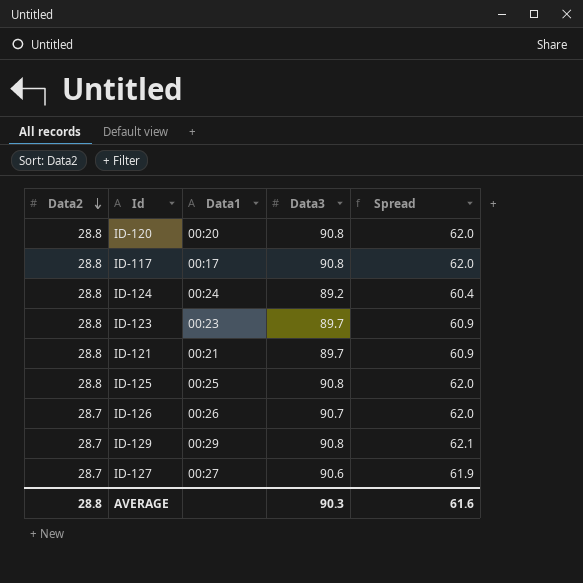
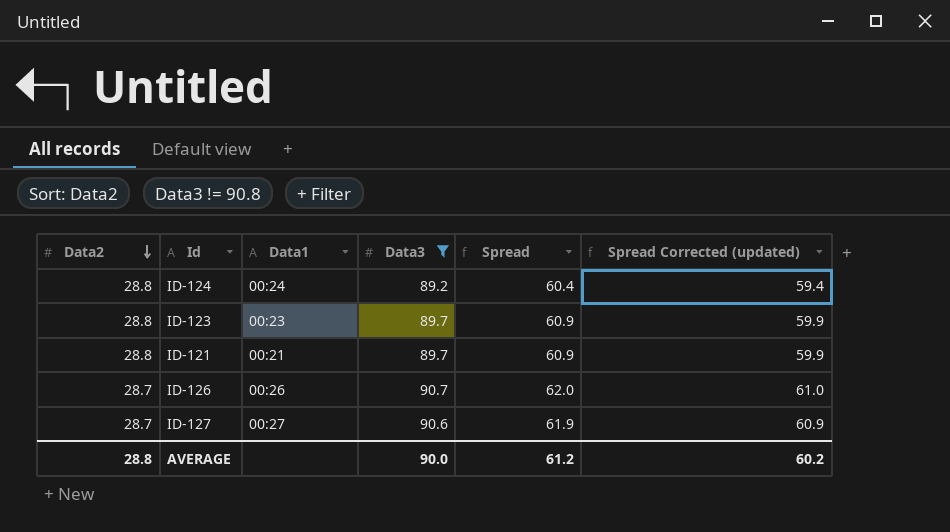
filter: none -> Data3 != 90.8
column Spread Corrected (updated) | formula: none -> [Spread] - 1
AVERAGE | Data3: 90.3 -> 90.0
AVERAGE | Spread: 61.6 -> 61.2

